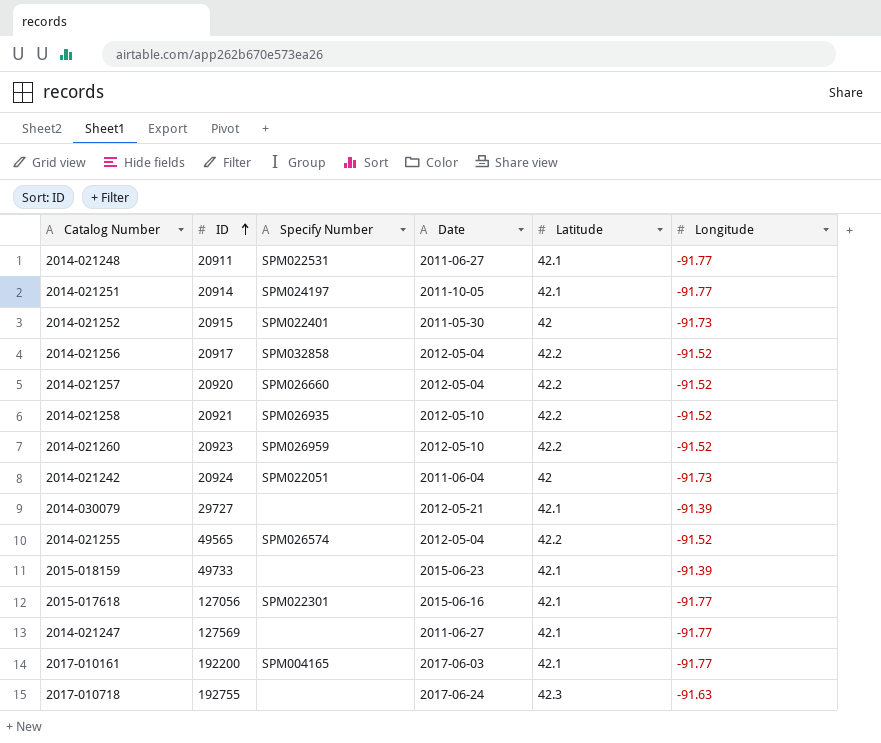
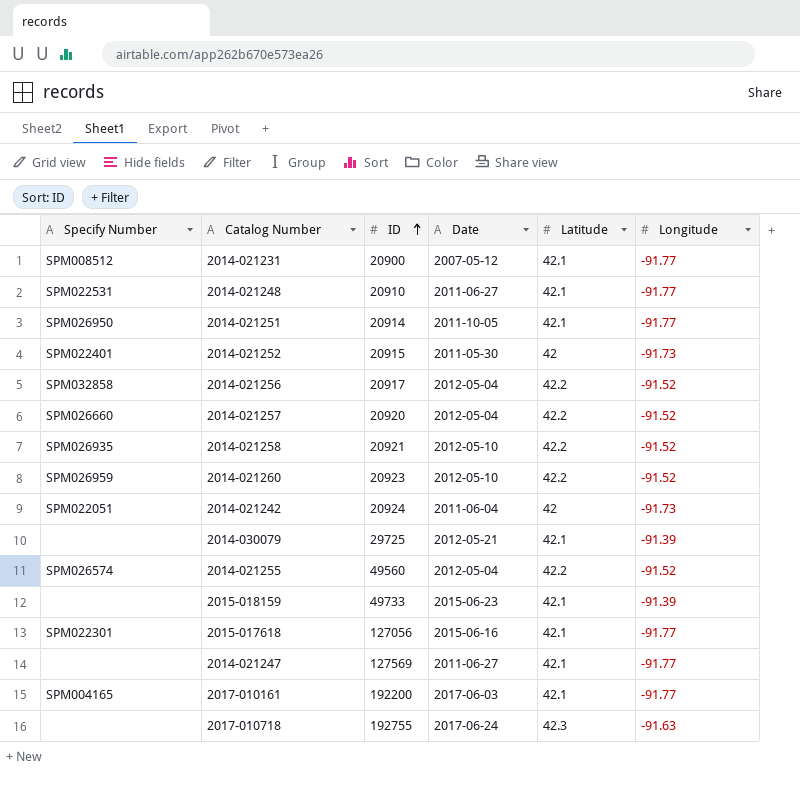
column Specify Number | position: 3 -> 1
row 2014-021231: none -> SPM008512 | 20900 | 2007-05-12 | 42.1 | -91.77
2014-021248 | ID: 20911 -> 20910
2014-021251 | Specify Number: SPM024197 -> SPM026950
2014-030079 | ID: 29727 -> 29725
2014-021255 | ID: 49565 -> 49560

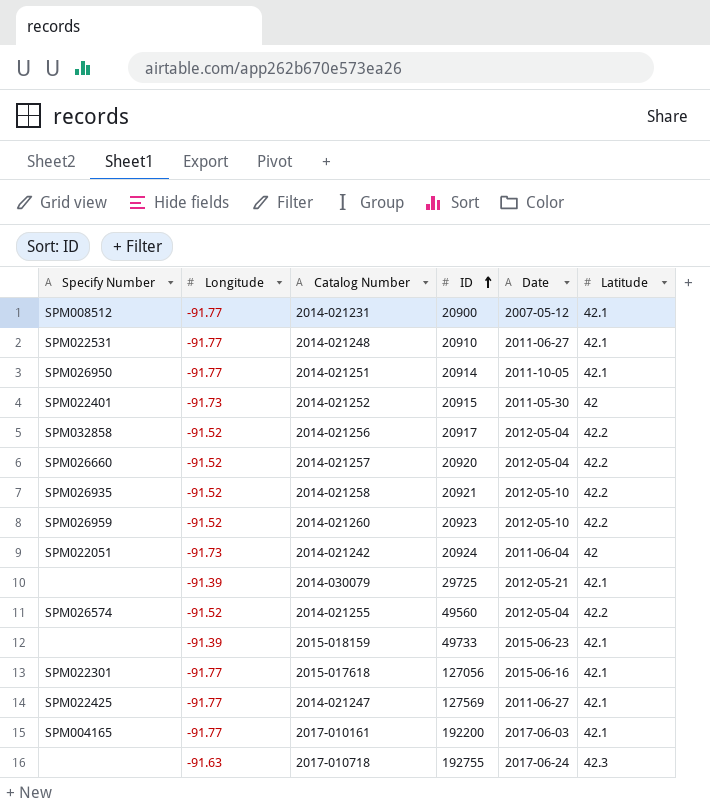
column Longitude | position: 6 -> 2
2014-021247 | Specify Number: none -> SPM022425

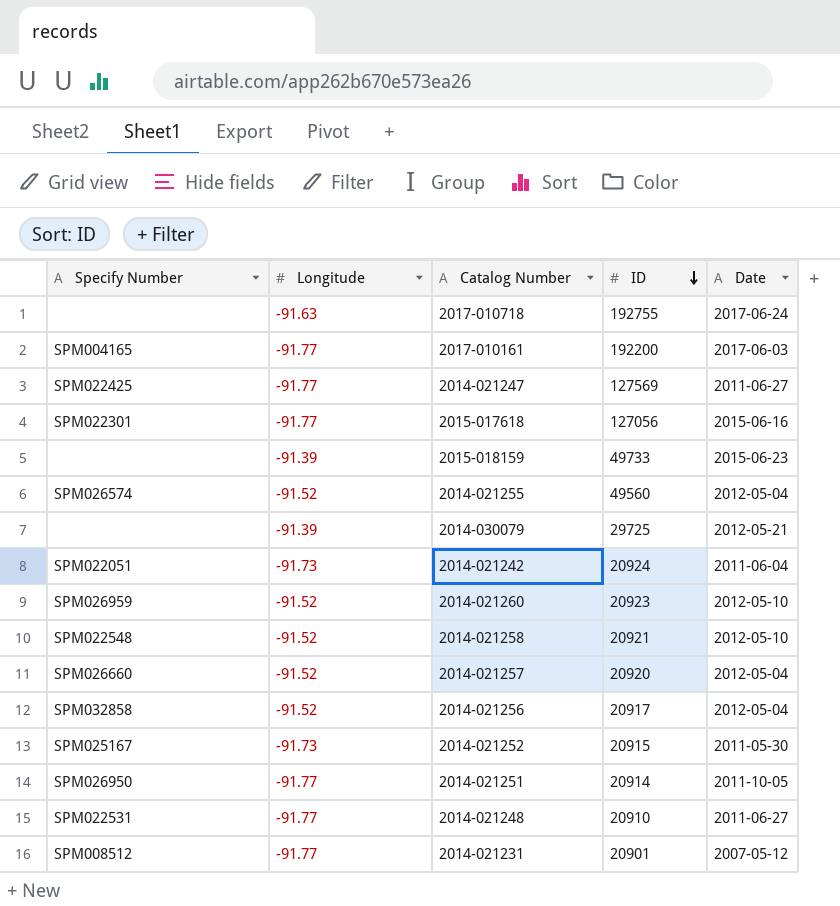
row order: ID ascending -> ID descending
column Latitude | position: 6 -> none
2014-021258 | Specify Number: SPM026935 -> SPM022548
2014-021252 | Specify Number: SPM022401 -> SPM025167
2014-021231 | ID: 20900 -> 20901

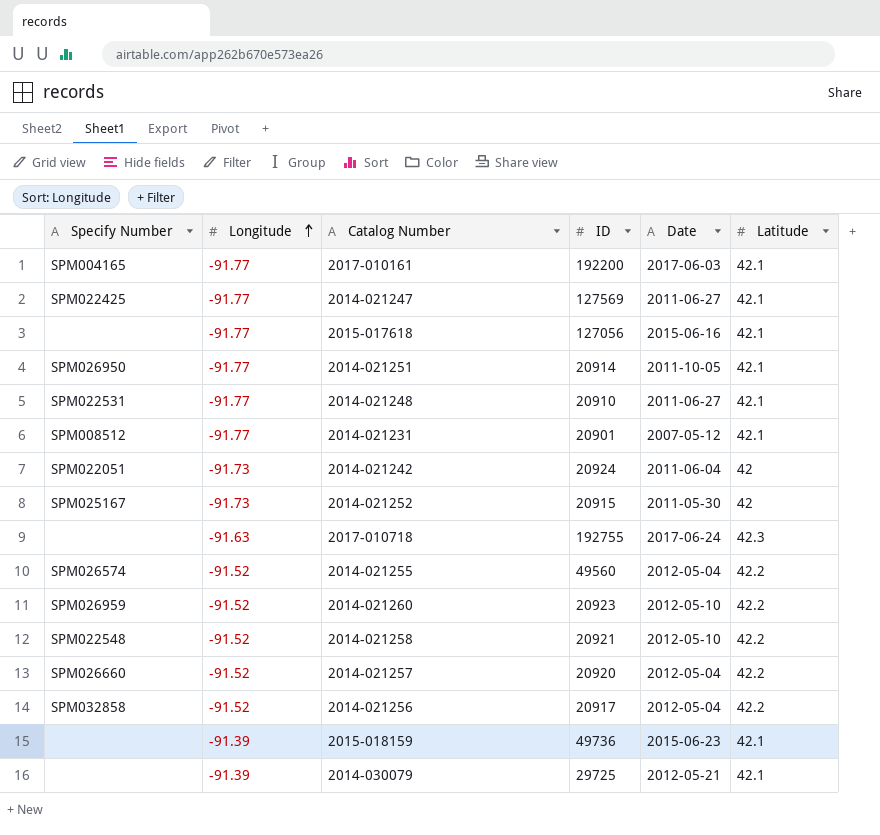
row order: ID descending -> Longitude ascending
column Latitude | position: none -> 6
2015-017618 | Specify Number: SPM022301 -> none
2015-018159 | ID: 49733 -> 49736

